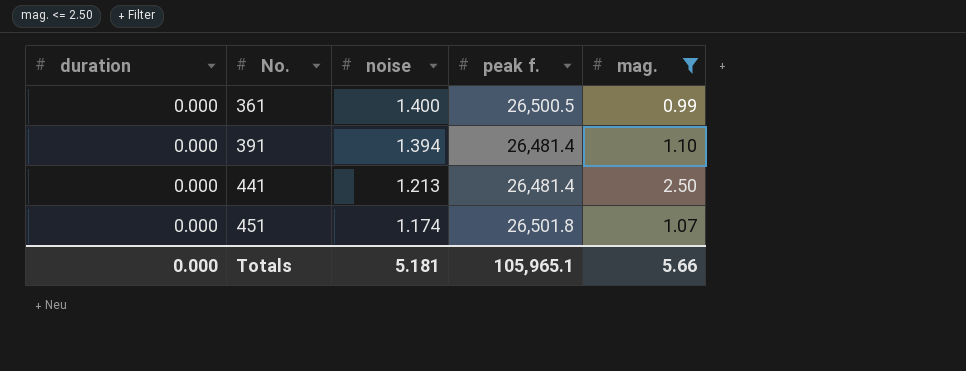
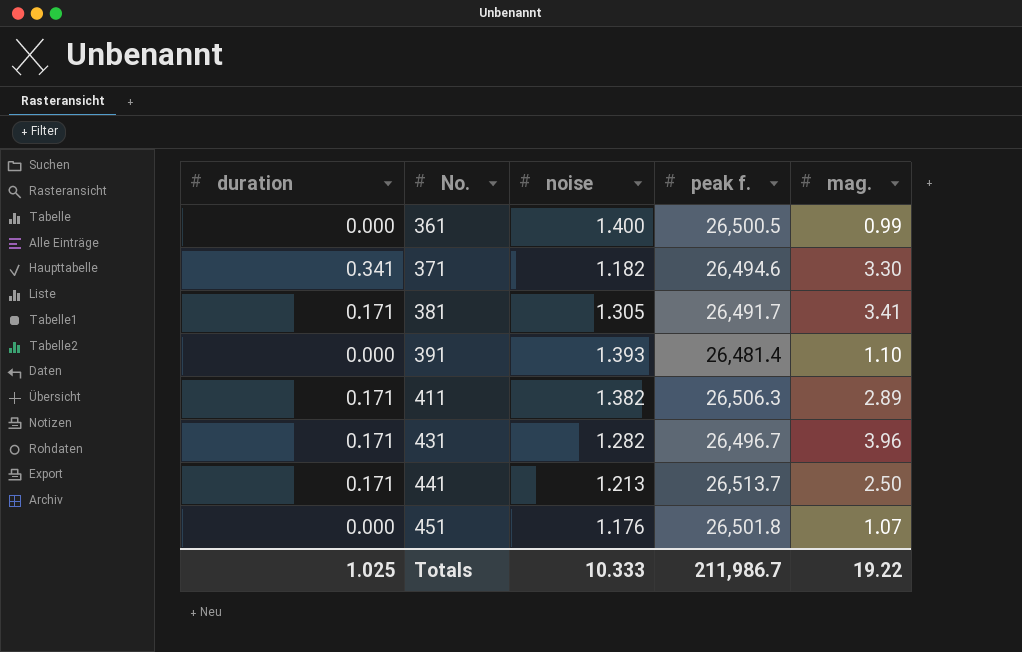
filter: mag. <= 2.50 -> none
391 | noise: 1.394 -> 1.393
441 | duration: 0.000 -> 0.171
441 | peak f.: 26,481.4 -> 26,513.7
451 | noise: 1.174 -> 1.176
Totals | duration: 0.000 -> 1.025
Totals | noise: 5.181 -> 10.333
Totals | peak f.: 105,965.1 -> 211,986.7
Totals | mag.: 5.66 -> 19.22

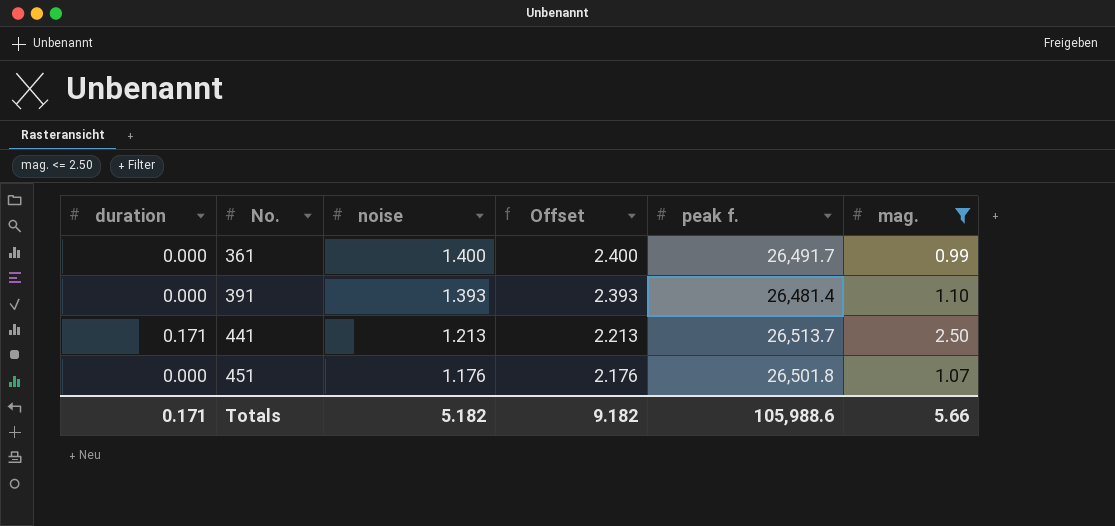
filter: none -> mag. <= 2.50
column Offset | formula: none -> [noise] + 1
361 | peak f.: 26,500.5 -> 26,491.7
Totals | duration: 1.025 -> 0.171
Totals | noise: 10.333 -> 5.182
Totals | peak f.: 211,986.7 -> 105,988.6
Totals | mag.: 19.22 -> 5.66

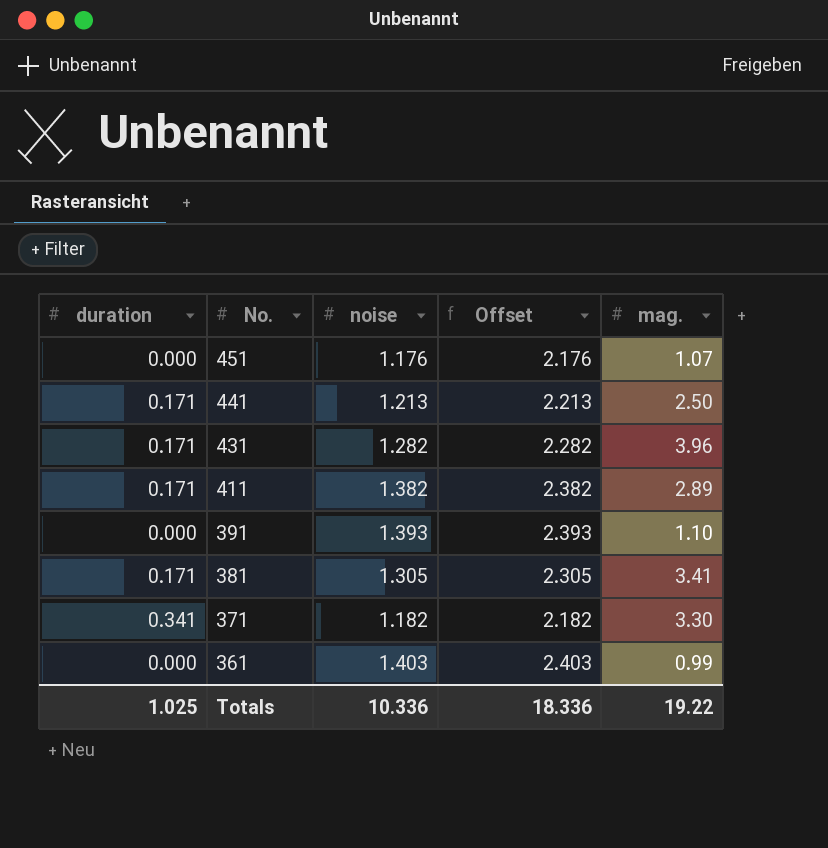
filter: mag. <= 2.50 -> none
row order: No. ascending -> No. descending
column peak f. | position: 5 -> none
361 | noise: 1.400 -> 1.403
361 | Offset: 2.400 -> 2.403
Totals | duration: 0.171 -> 1.025
Totals | noise: 5.182 -> 10.336
Totals | Offset: 9.182 -> 18.336
Totals | mag.: 5.66 -> 19.22

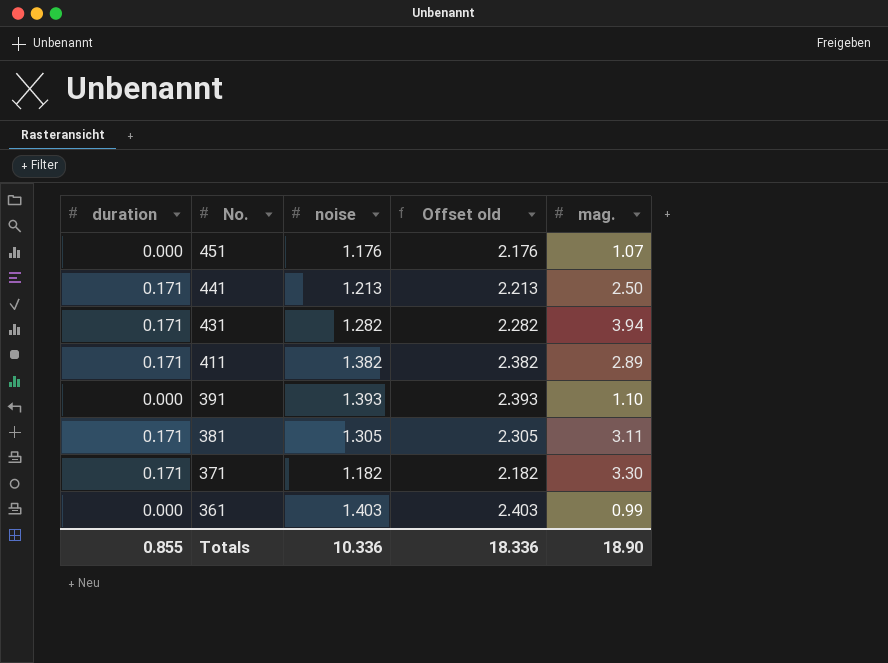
column name: Offset -> Offset old
431 | mag.: 3.96 -> 3.94
381 | mag.: 3.41 -> 3.11
371 | duration: 0.341 -> 0.171
Totals | duration: 1.025 -> 0.855
Totals | mag.: 19.22 -> 18.90

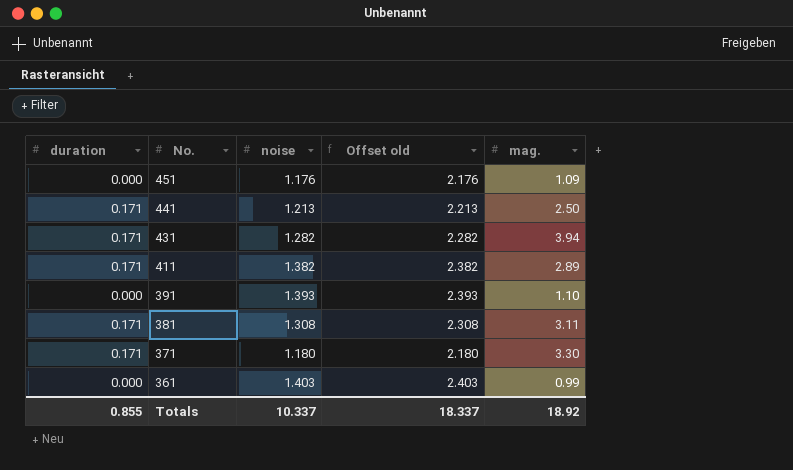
451 | mag.: 1.07 -> 1.09
381 | noise: 1.305 -> 1.308
381 | Offset old: 2.305 -> 2.308
371 | noise: 1.182 -> 1.180
371 | Offset old: 2.182 -> 2.180
Totals | noise: 10.336 -> 10.337
Totals | Offset old: 18.336 -> 18.337
Totals | mag.: 18.90 -> 18.92

